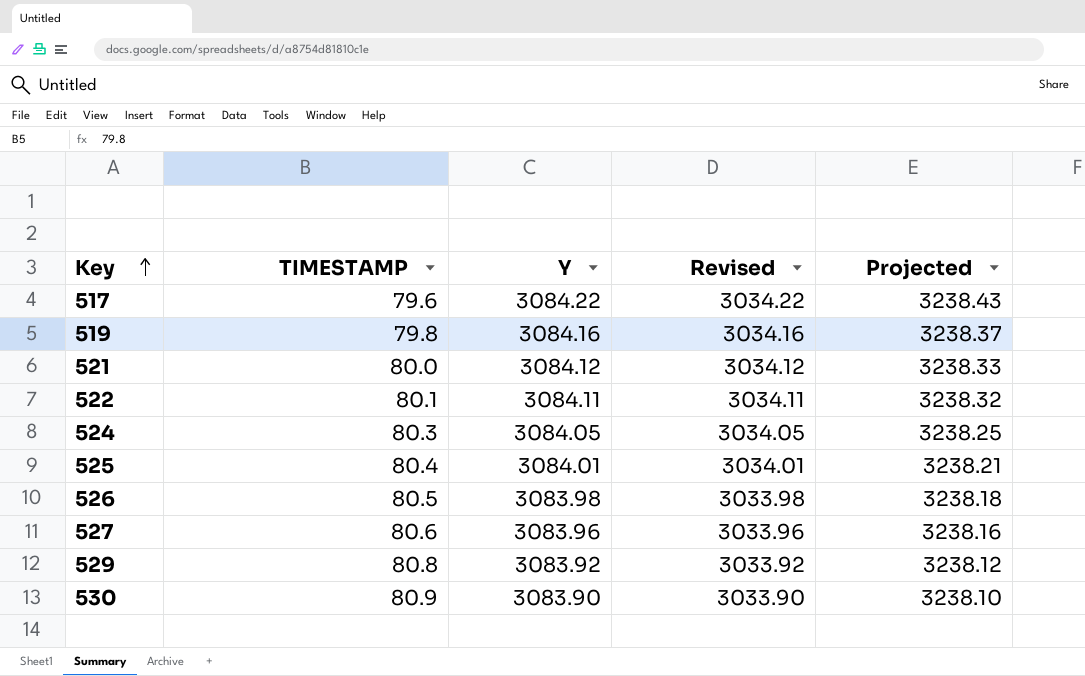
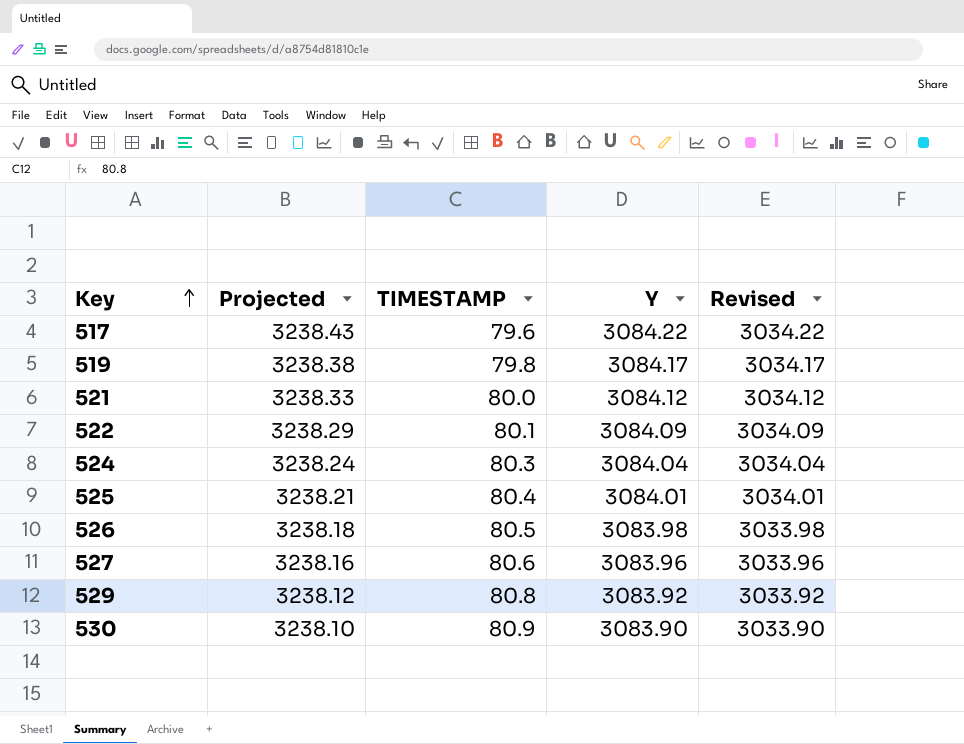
column Projected | position: 5 -> 2
519 | Projected: 3238.37 -> 3238.38
519 | Y: 3084.16 -> 3084.17
519 | Revised: 3034.16 -> 3034.17
522 | Projected: 3238.32 -> 3238.29
522 | Y: 3084.11 -> 3084.09
522 | Revised: 3034.11 -> 3034.09
524 | Projected: 3238.25 -> 3238.24
524 | Y: 3084.05 -> 3084.04
524 | Revised: 3034.05 -> 3034.04

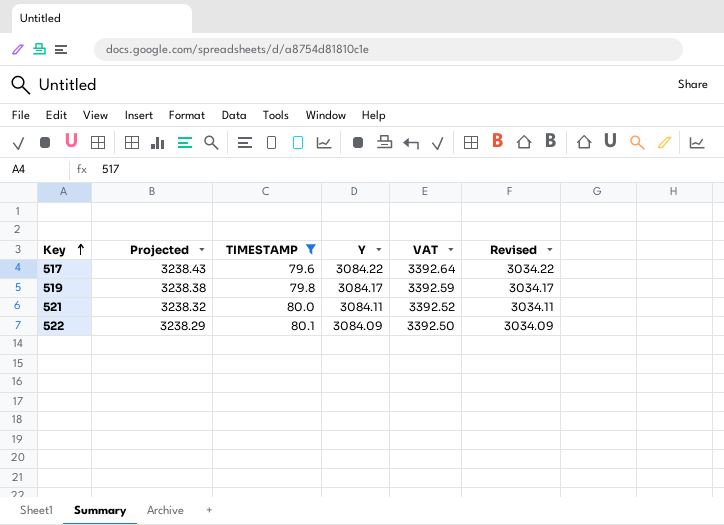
filter: none -> TIMESTAMP <= 80.1
column VAT | formula: none -> [Y] * 1.1
521 | Projected: 3238.33 -> 3238.32
521 | Y: 3084.12 -> 3084.11
521 | Revised: 3034.12 -> 3034.11

